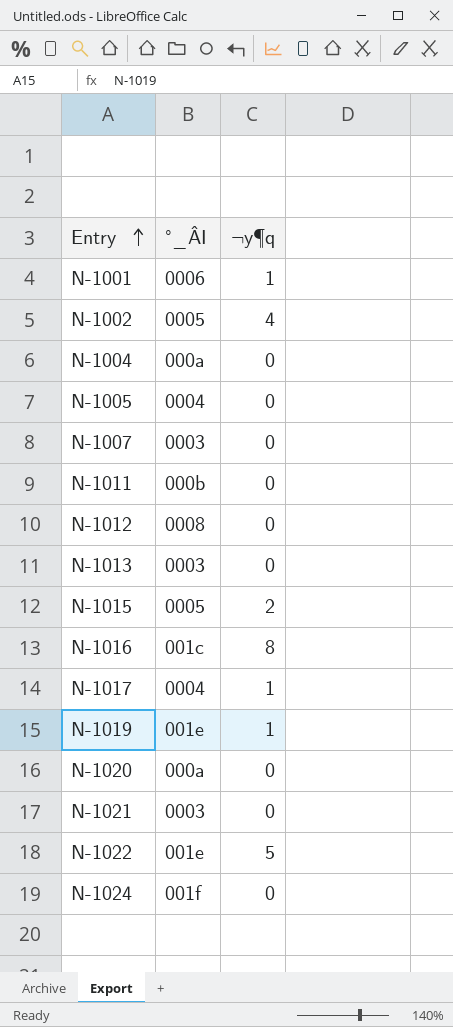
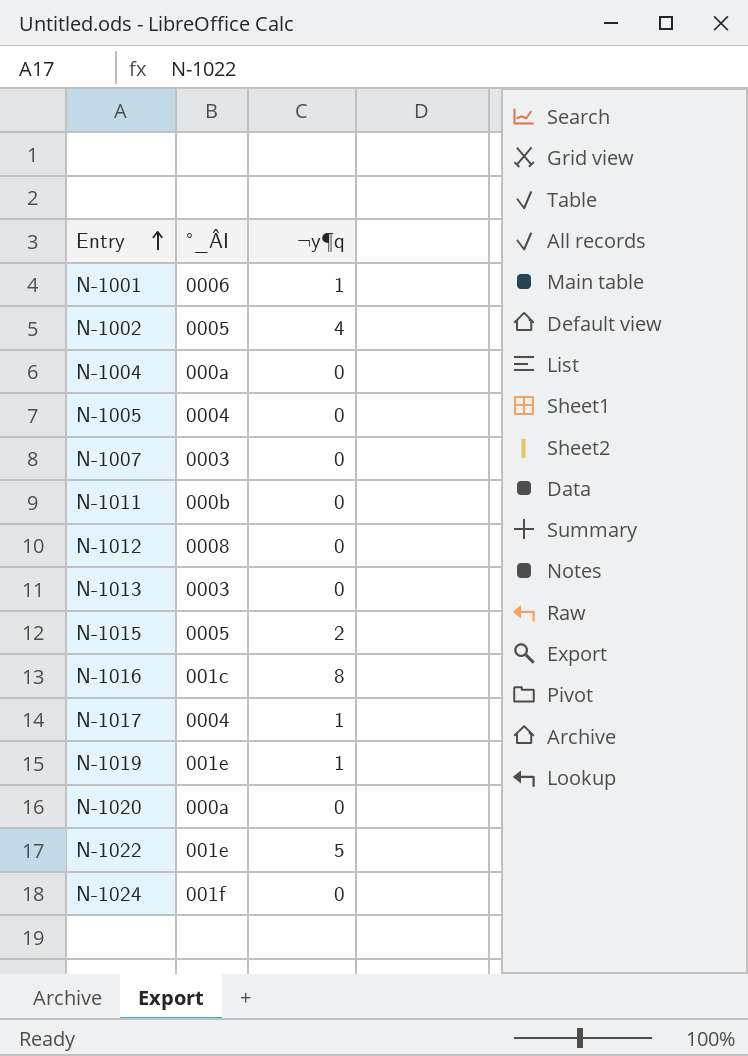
row N-1021: 0003 | 0 -> none

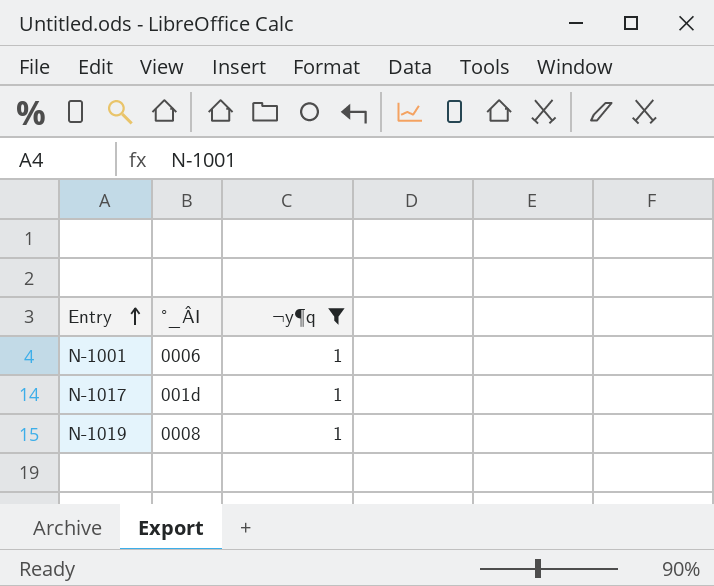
filter: none -> ¬y¶q = 1
N-1017 | °_ÂI: 0004 -> 001d
N-1019 | °_ÂI: 001e -> 0008

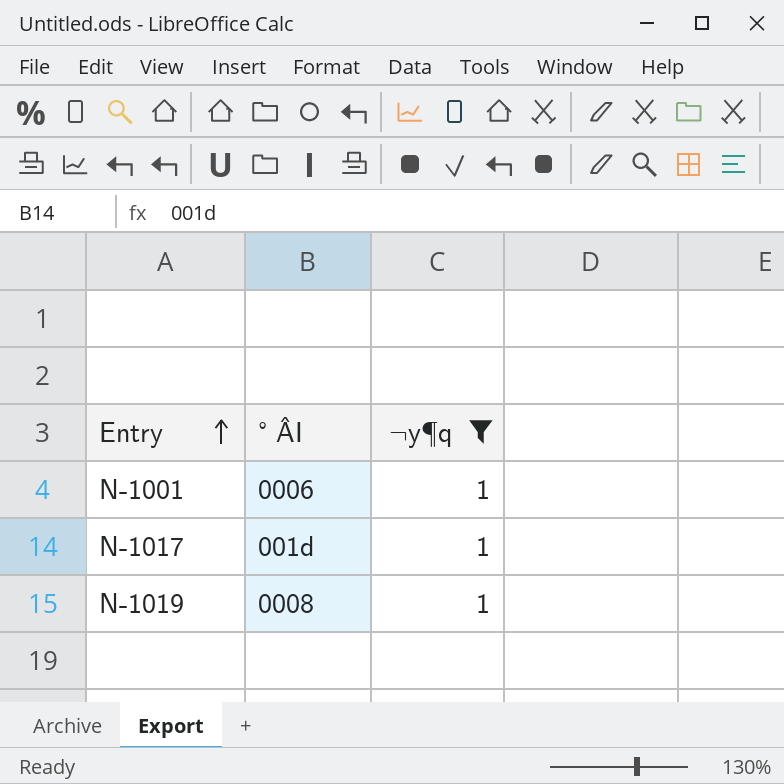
column name: °_ÂI -> ° ÂI

